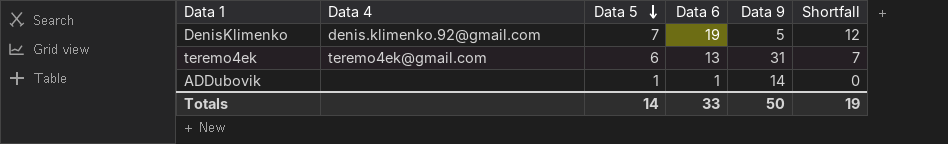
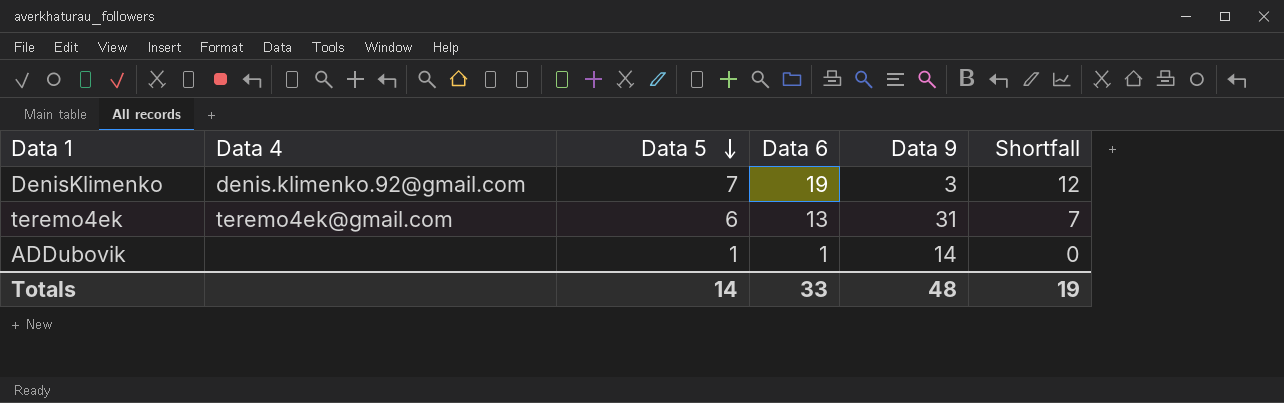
DenisKlimenko | Data 9: 5 -> 3
Totals | Data 9: 50 -> 48

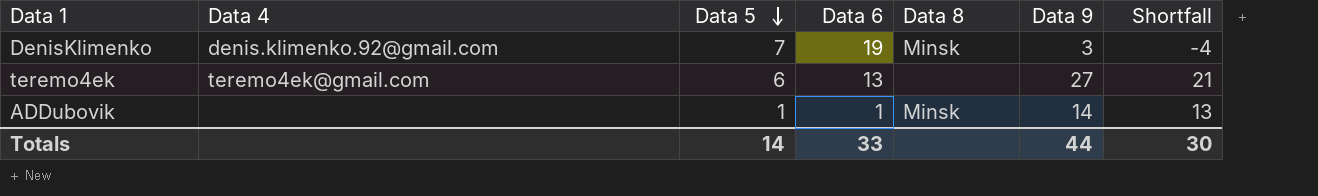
column Data 8 | position: none -> 5
column Shortfall | formula: [Data 6] - [Data 5] -> [Data 9] - [Data 5]
teremo4ek | Data 9: 31 -> 27
Totals | Data 9: 48 -> 44
Totals | Shortfall: 19 -> 30

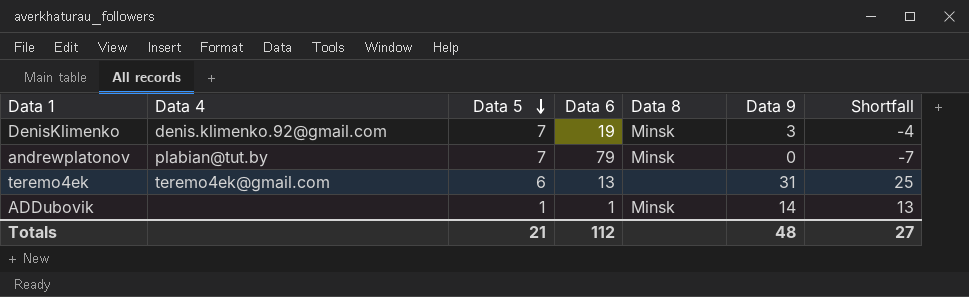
row andrewplatonov: none -> plabian@tut.by | 7 | 79 | Minsk | 0 | -7
teremo4ek | Data 9: 27 -> 31
teremo4ek | Shortfall: 21 -> 25
Totals | Data 5: 14 -> 21
Totals | Data 6: 33 -> 112
Totals | Data 9: 44 -> 48
Totals | Shortfall: 30 -> 27

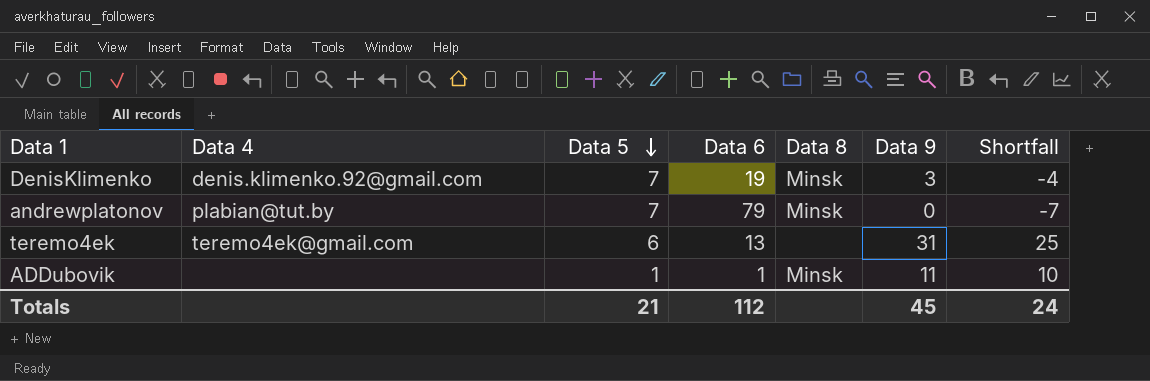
ADDubovik | Data 9: 14 -> 11
ADDubovik | Shortfall: 13 -> 10
Totals | Data 9: 48 -> 45
Totals | Shortfall: 27 -> 24

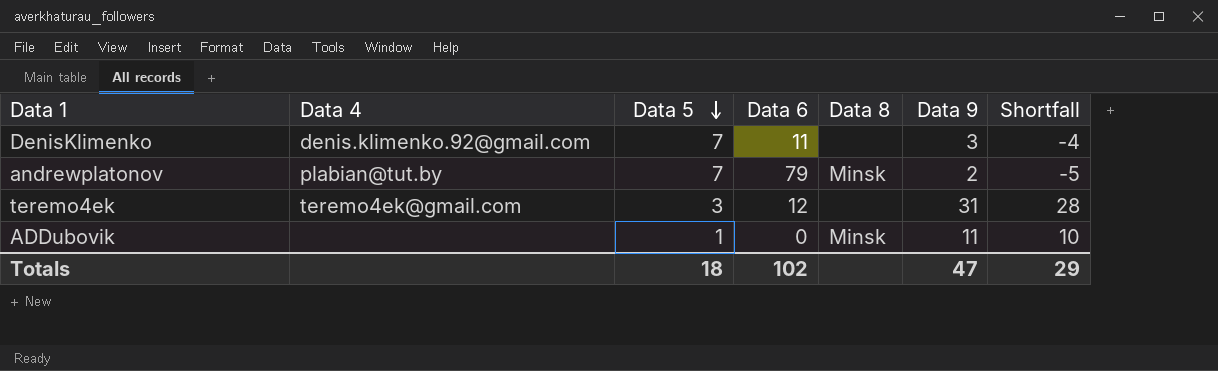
DenisKlimenko | Data 6: 19 -> 11
DenisKlimenko | Data 8: Minsk -> none
andrewplatonov | Data 9: 0 -> 2
andrewplatonov | Shortfall: -7 -> -5
teremo4ek | Data 5: 6 -> 3
teremo4ek | Data 6: 13 -> 12
teremo4ek | Shortfall: 25 -> 28
ADDubovik | Data 6: 1 -> 0
Totals | Data 5: 21 -> 18
Totals | Data 6: 112 -> 102
Totals | Data 9: 45 -> 47
Totals | Shortfall: 24 -> 29

